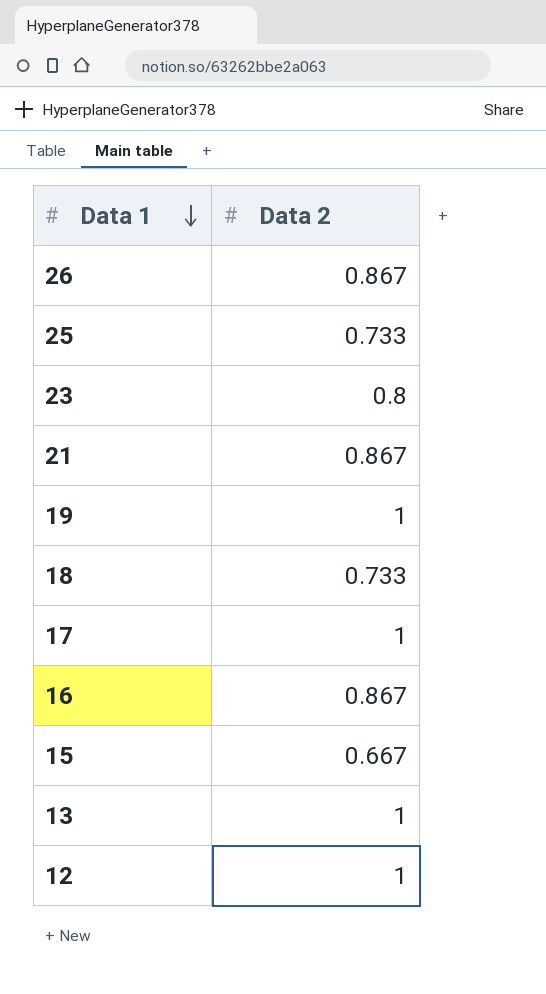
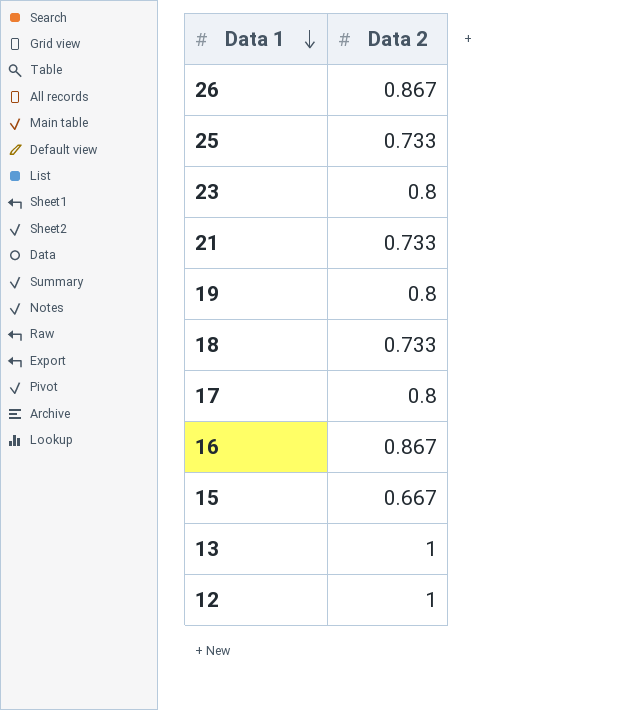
21 | Data 2: 0.867 -> 0.733
19 | Data 2: 1 -> 0.8
17 | Data 2: 1 -> 0.8

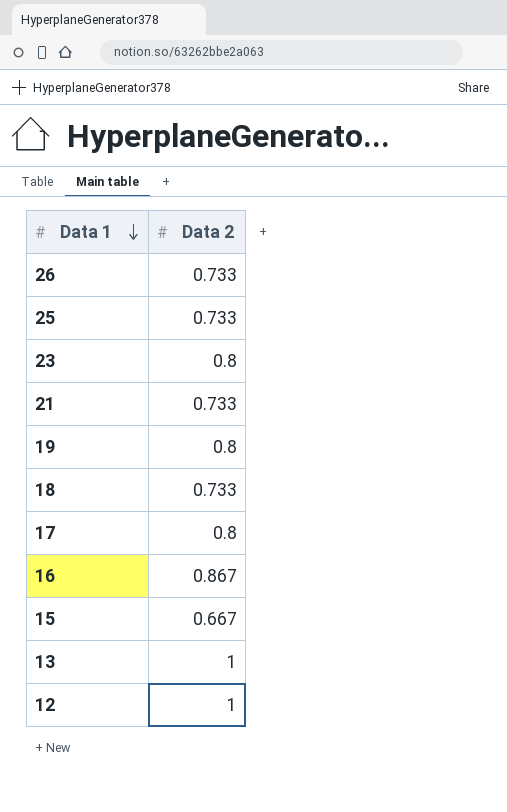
26 | Data 2: 0.867 -> 0.733

